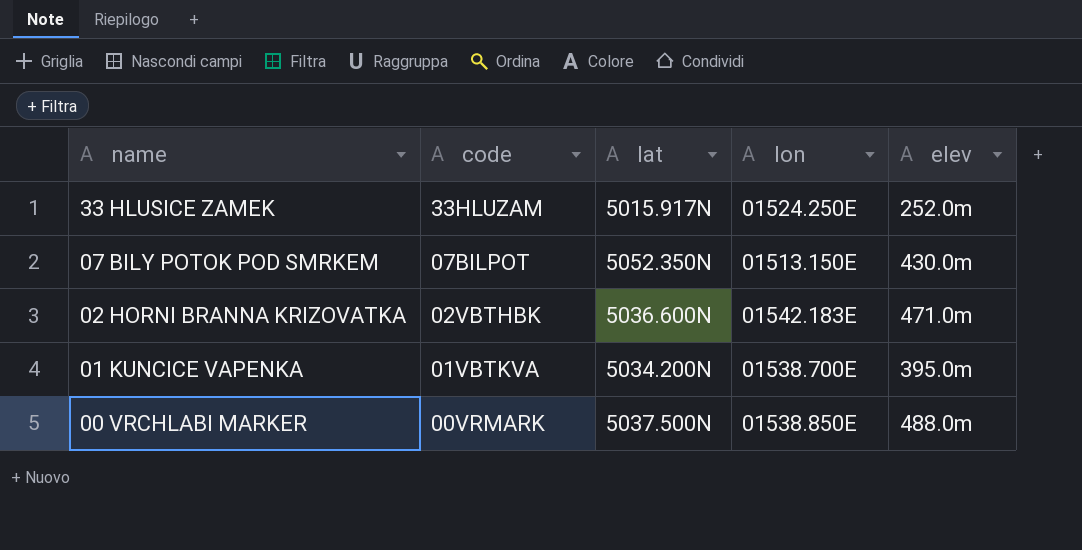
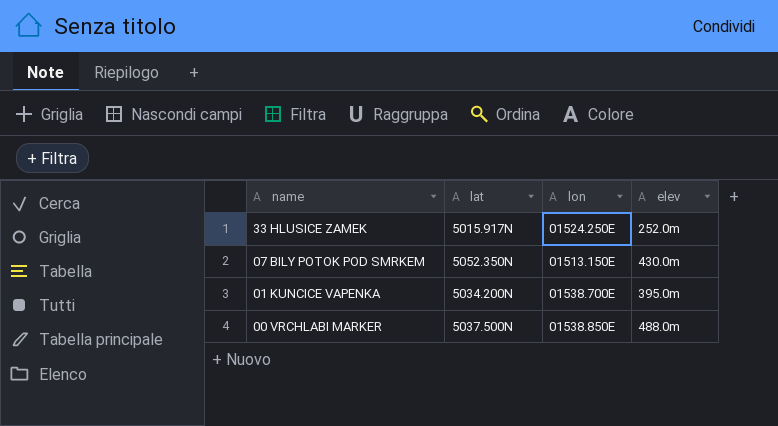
column code | position: 2 -> none
row 02 HORNI BRANNA KRIZOVATKA: 02VBTHBK | 5036.600N | 01542.183E | 471.0m -> none

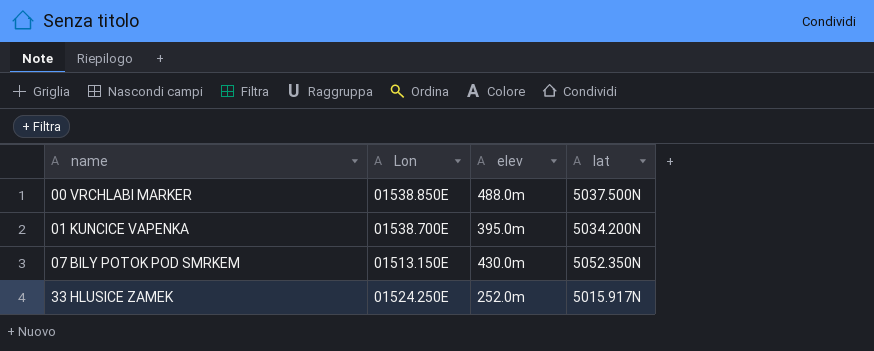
row order: name descending -> name ascending
column name: lon -> Lon
column lat | position: 2 -> 4

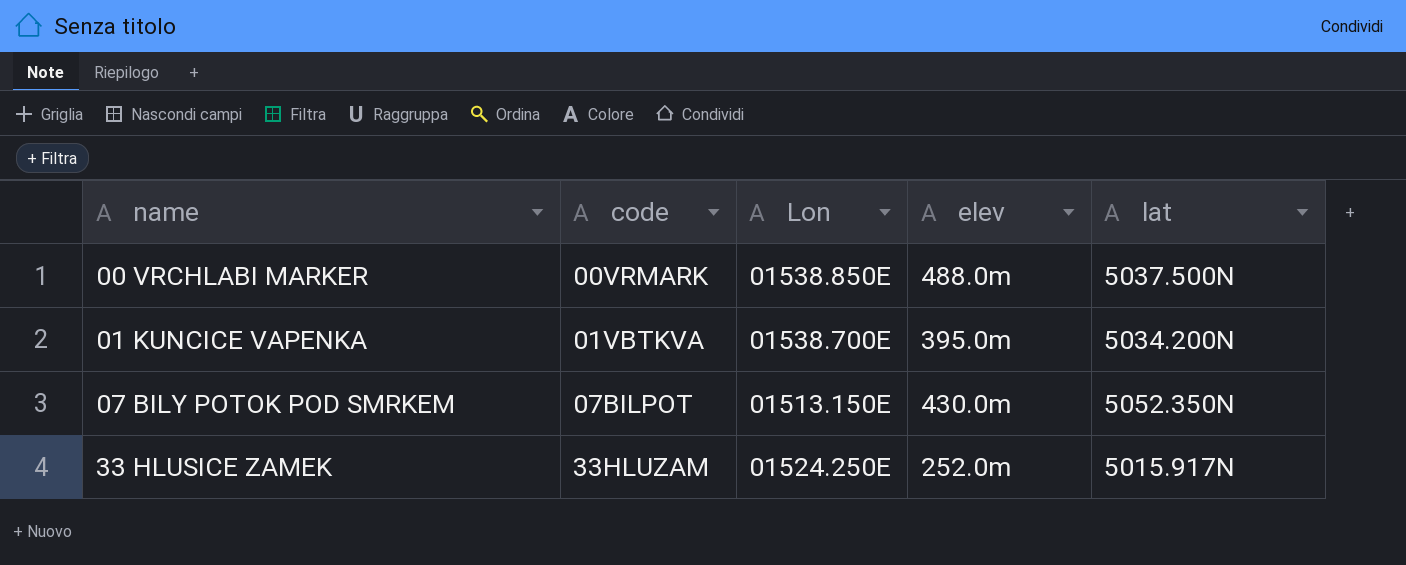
column code | position: none -> 2

